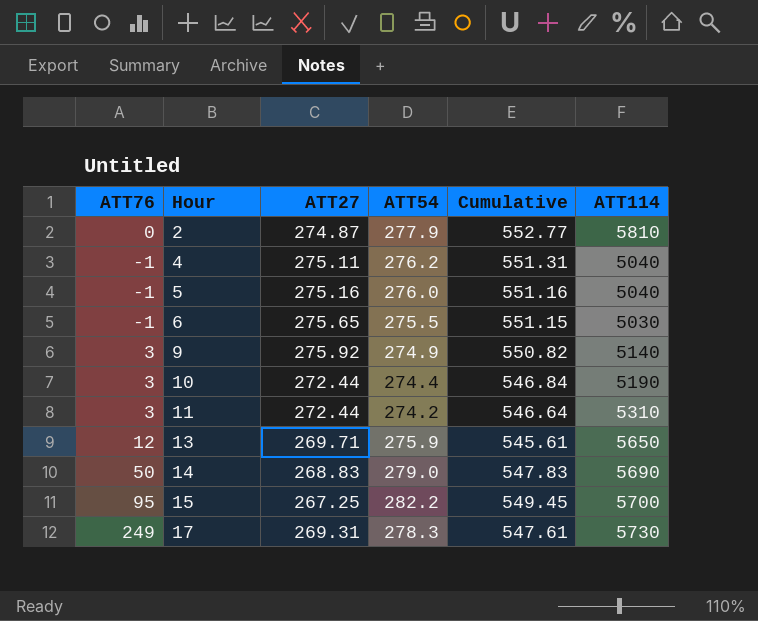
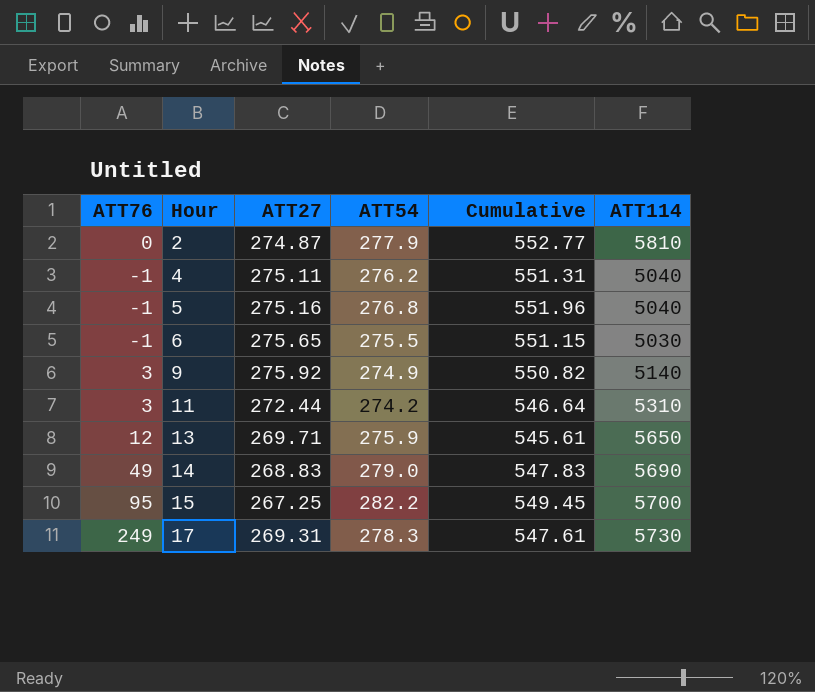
row 10: 3 | 272.44 | 274.4 | 546.84 | 5190 -> none
5 | ATT54: 276.0 -> 276.8
5 | Cumulative: 551.16 -> 551.96
14 | ATT76: 50 -> 49

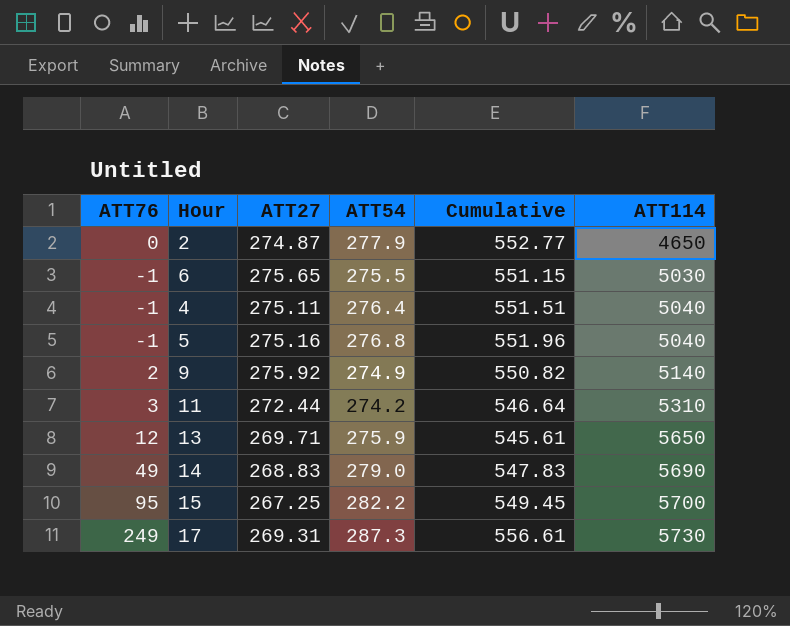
row order: Hour ascending -> ATT114 ascending
2 | ATT114: 5810 -> 4650
4 | ATT54: 276.2 -> 276.4
4 | Cumulative: 551.31 -> 551.51
9 | ATT76: 3 -> 2
17 | ATT54: 278.3 -> 287.3
17 | Cumulative: 547.61 -> 556.61

